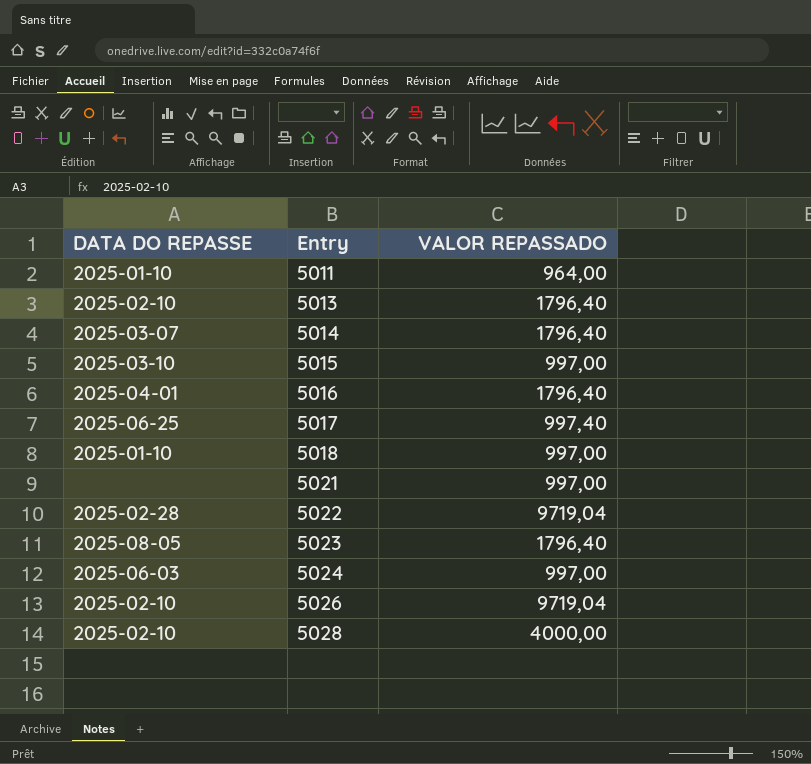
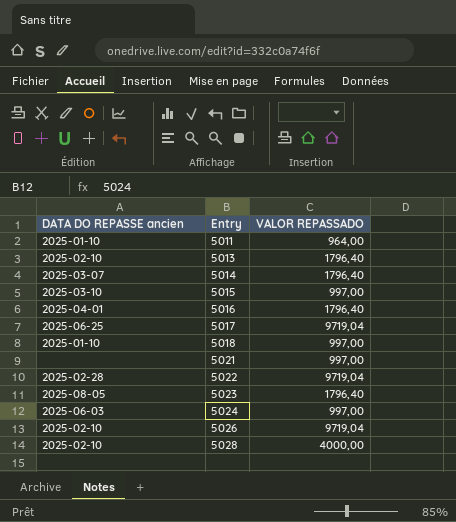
column name: DATA DO REPASSE -> DATA DO REPASSE ancien
5017 | VALOR REPASSADO: 997,40 -> 9719,04

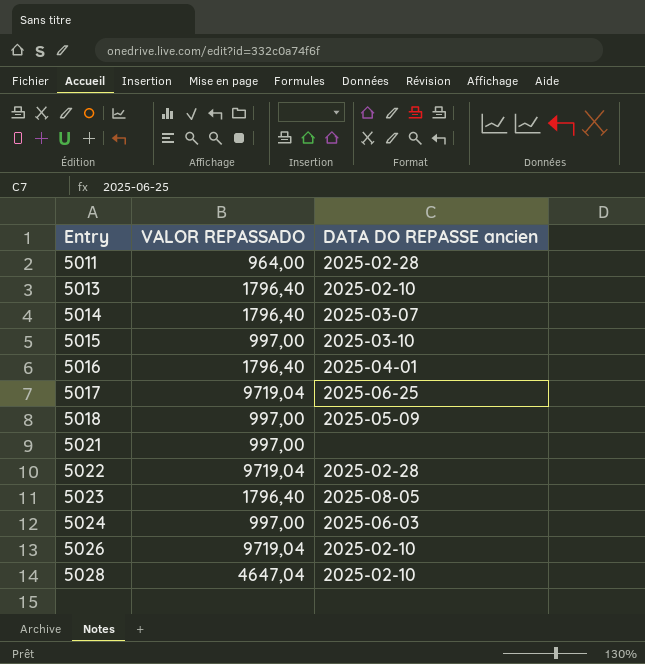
column DATA DO REPASSE ancien | position: 1 -> 3
5011 | DATA DO REPASSE ancien: 2025-01-10 -> 2025-02-28
5018 | DATA DO REPASSE ancien: 2025-01-10 -> 2025-05-09
5028 | VALOR REPASSADO: 4000,00 -> 4647,04

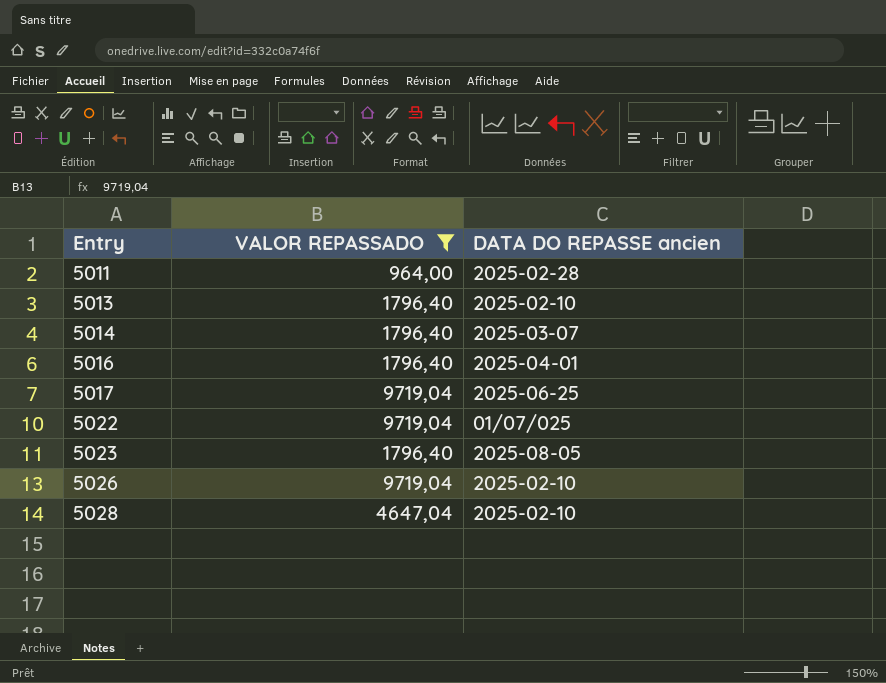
filter: none -> VALOR REPASSADO != 997,00
5022 | DATA DO REPASSE ancien: 2025-02-28 -> 01/07/025

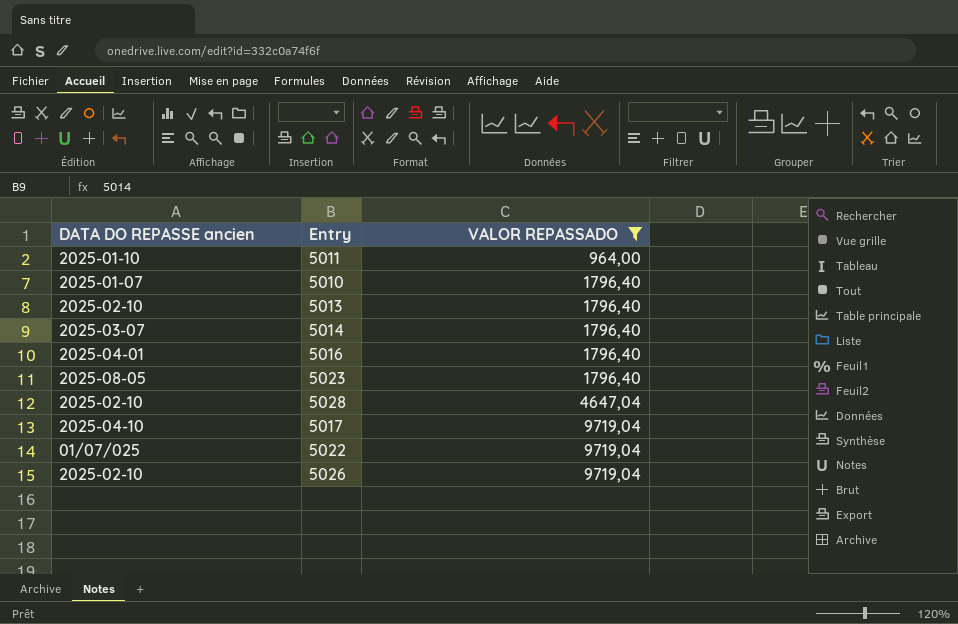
row order: Entry ascending -> VALOR REPASSADO ascending
column DATA DO REPASSE ancien | position: 3 -> 1
5011 | DATA DO REPASSE ancien: 2025-02-28 -> 2025-01-10
row 5010: none -> 2025-01-07 | 1796,40
5017 | DATA DO REPASSE ancien: 2025-06-25 -> 2025-04-10

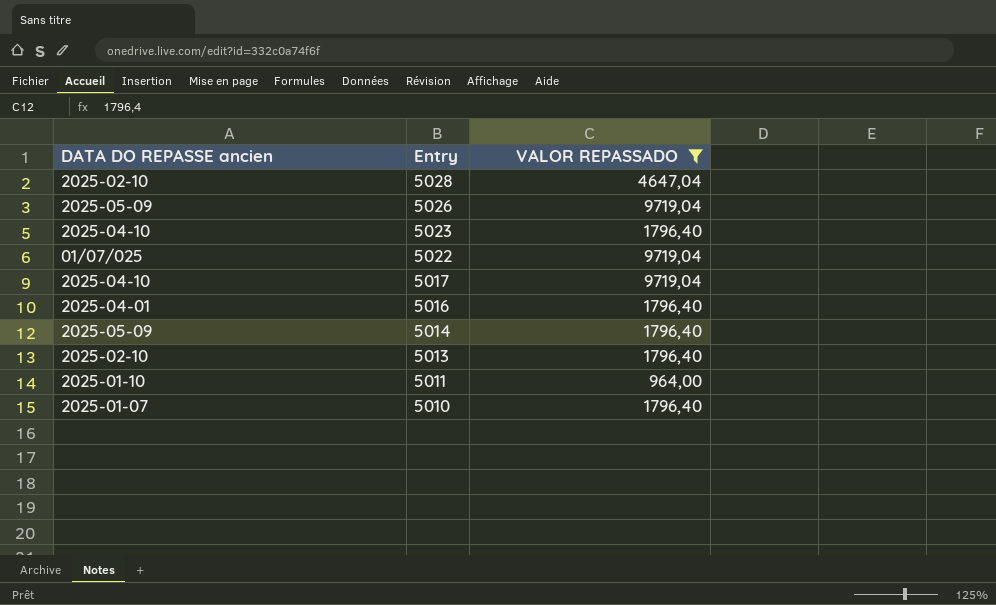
row order: VALOR REPASSADO ascending -> Entry descending
5026 | DATA DO REPASSE ancien: 2025-02-10 -> 2025-05-09
5023 | DATA DO REPASSE ancien: 2025-08-05 -> 2025-04-10
5014 | DATA DO REPASSE ancien: 2025-03-07 -> 2025-05-09

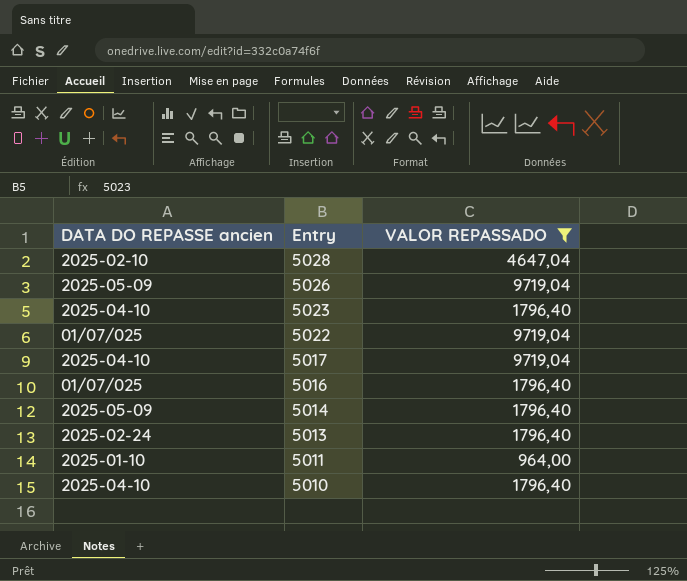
5016 | DATA DO REPASSE ancien: 2025-04-01 -> 01/07/025
5013 | DATA DO REPASSE ancien: 2025-02-10 -> 2025-02-24
5010 | DATA DO REPASSE ancien: 2025-01-07 -> 2025-04-10

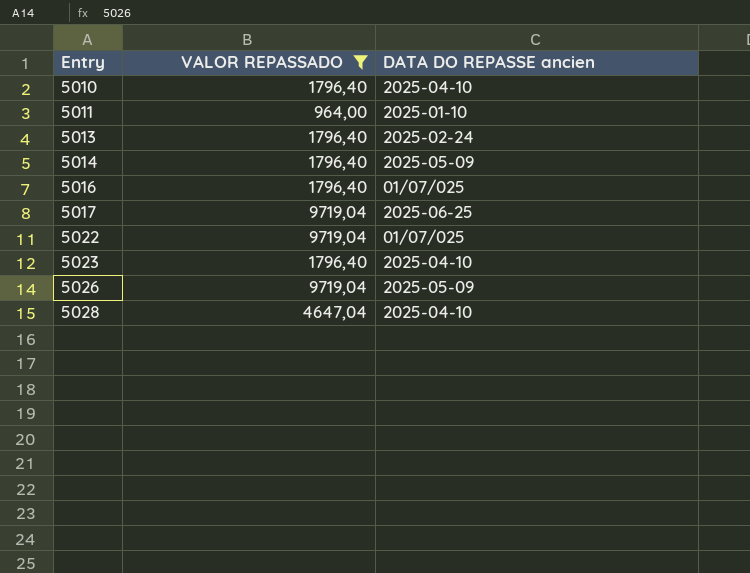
row order: Entry descending -> Entry ascending
column DATA DO REPASSE ancien | position: 1 -> 3
5017 | DATA DO REPASSE ancien: 2025-04-10 -> 2025-06-25
5028 | DATA DO REPASSE ancien: 2025-02-10 -> 2025-04-10

